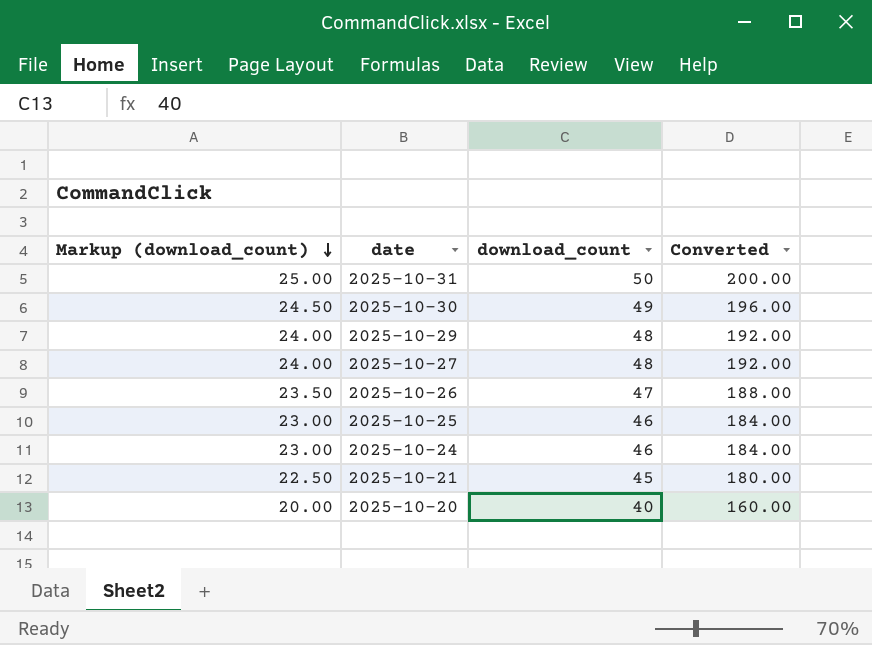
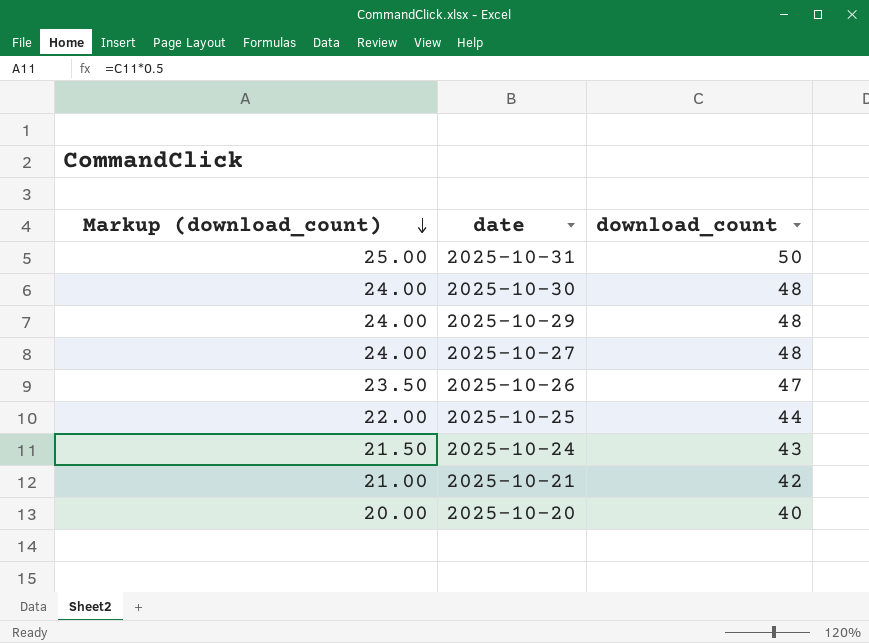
column Converted | formula: [download_count] * 4 -> none
2025-10-30 | Markup (download_count): 24.50 -> 24.00
2025-10-30 | download_count: 49 -> 48
2025-10-25 | Markup (download_count): 23.00 -> 22.00
2025-10-25 | download_count: 46 -> 44
2025-10-24 | Markup (download_count): 23.00 -> 21.50
2025-10-24 | download_count: 46 -> 43
2025-10-21 | Markup (download_count): 22.50 -> 21.00
2025-10-21 | download_count: 45 -> 42

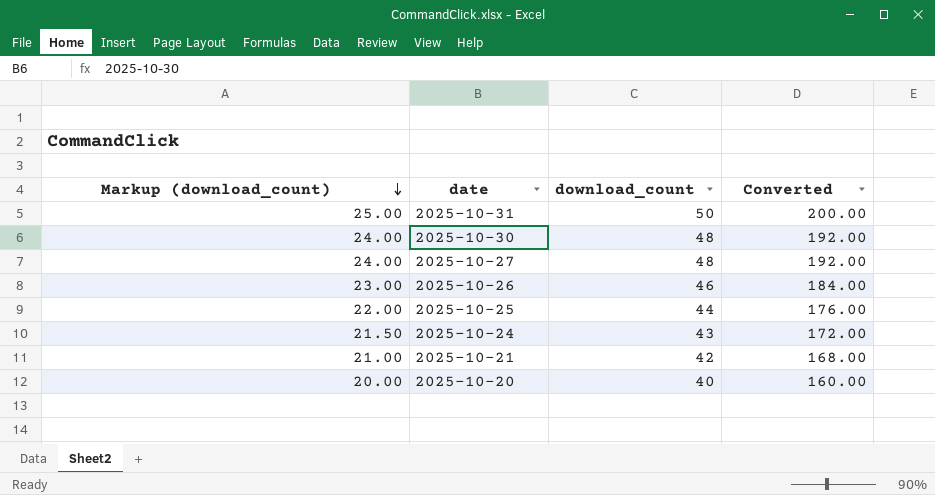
column Converted | formula: none -> [download_count] * 4
row 2025-10-29: 24.00 | 48 -> none
2025-10-26 | Markup (download_count): 23.50 -> 23.00
2025-10-26 | download_count: 47 -> 46

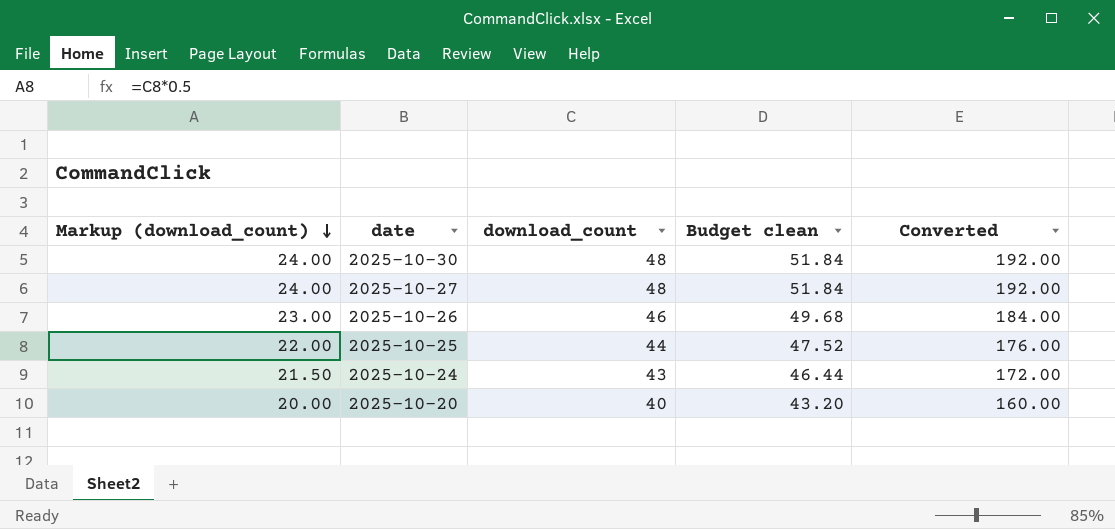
column Budget clean | formula: none -> [download_count] * 1.08
row 2025-10-31: 25.00 | 50 | 200.00 -> none
row 2025-10-21: 21.00 | 42 | 168.00 -> none

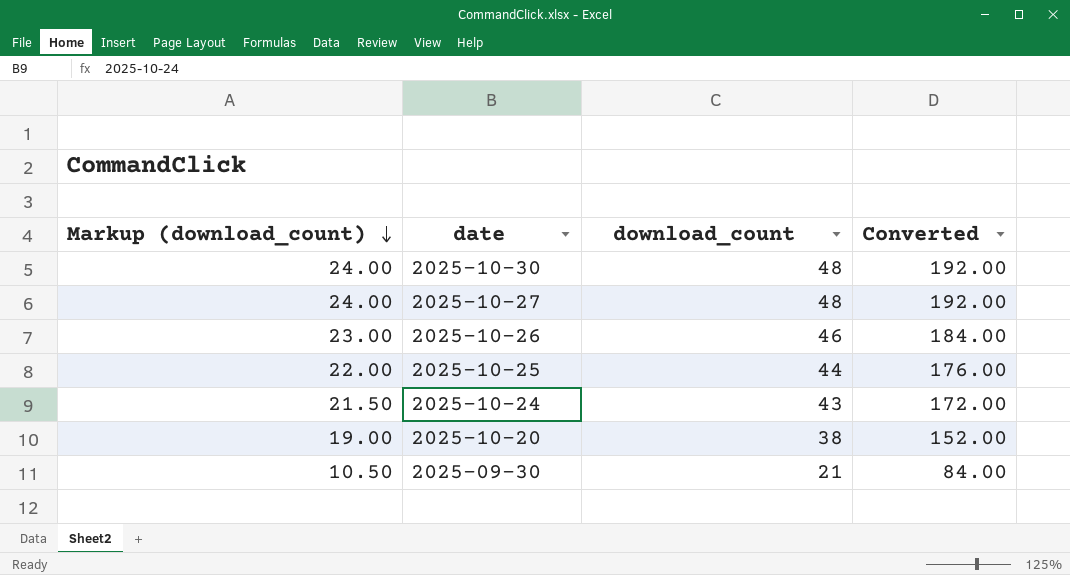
column Budget clean | formula: [download_count] * 1.08 -> none
2025-10-20 | Markup (download_count): 20.00 -> 19.00
2025-10-20 | download_count: 40 -> 38
2025-10-20 | Converted: 160.00 -> 152.00
row 2025-09-30: none -> 10.50 | 21 | 84.00

